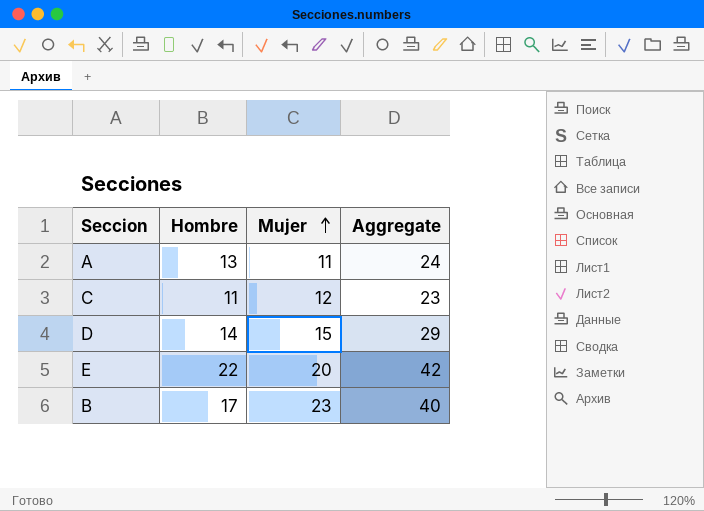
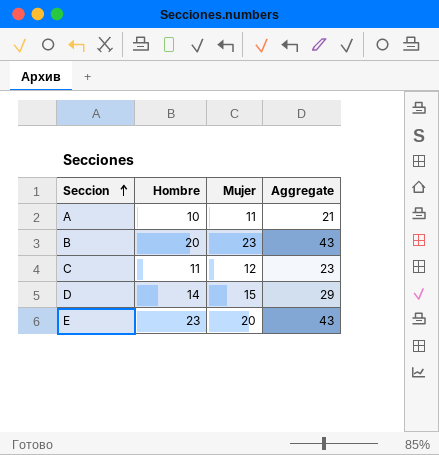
row order: Mujer ascending -> Seccion ascending
A | Hombre: 13 -> 10
A | Aggregate: 24 -> 21
B | Hombre: 17 -> 20
B | Aggregate: 40 -> 43
E | Hombre: 22 -> 23
E | Aggregate: 42 -> 43

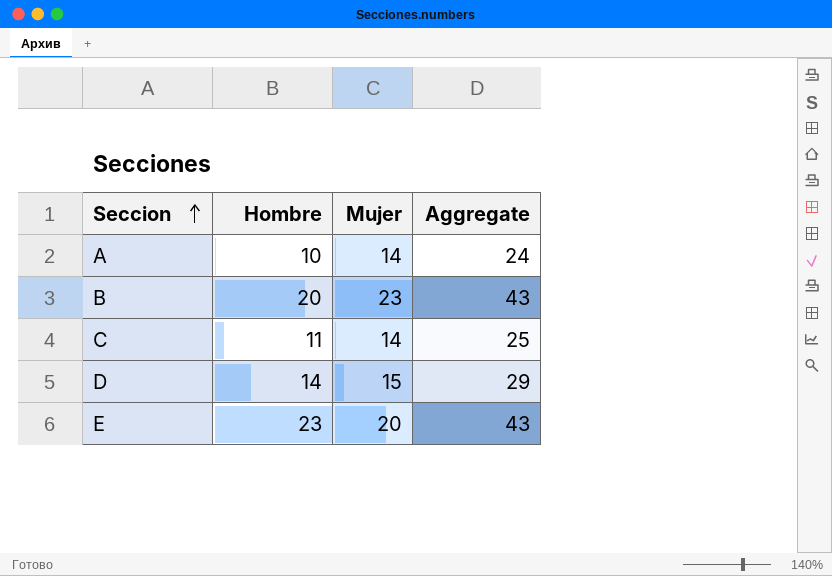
A | Mujer: 11 -> 14
A | Aggregate: 21 -> 24
C | Mujer: 12 -> 14
C | Aggregate: 23 -> 25

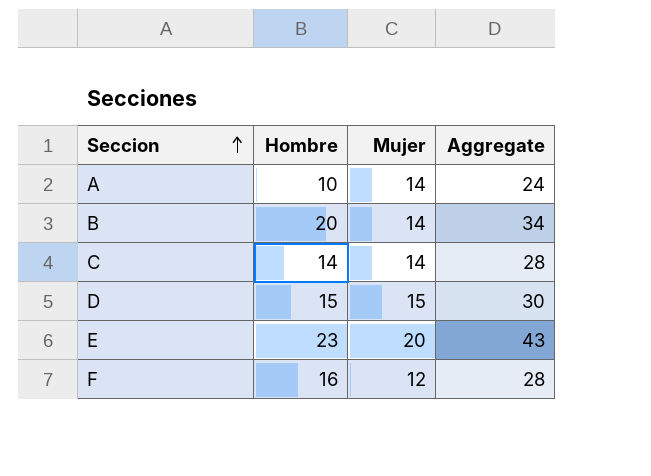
B | Mujer: 23 -> 14
B | Aggregate: 43 -> 34
C | Hombre: 11 -> 14
C | Aggregate: 25 -> 28
D | Hombre: 14 -> 15
D | Aggregate: 29 -> 30
row F: none -> 16 | 12 | 28

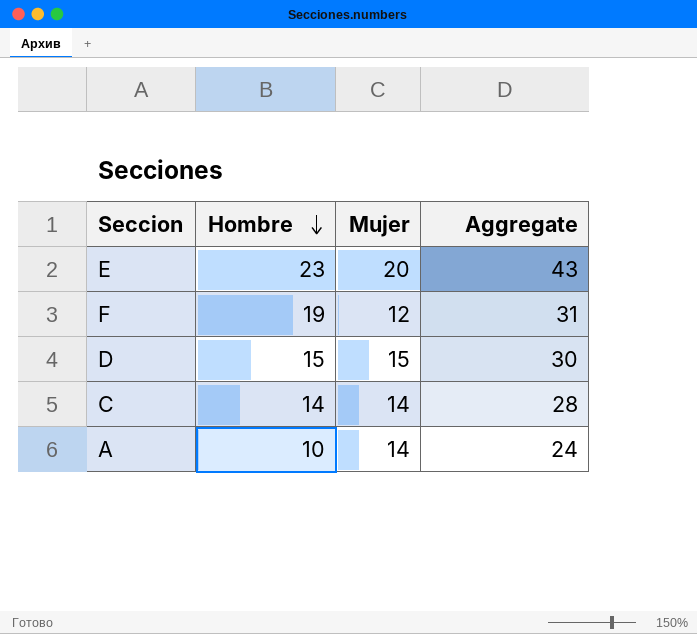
row order: Seccion ascending -> Hombre descending
row B: 20 | 14 | 34 -> none
F | Hombre: 16 -> 19
F | Aggregate: 28 -> 31

